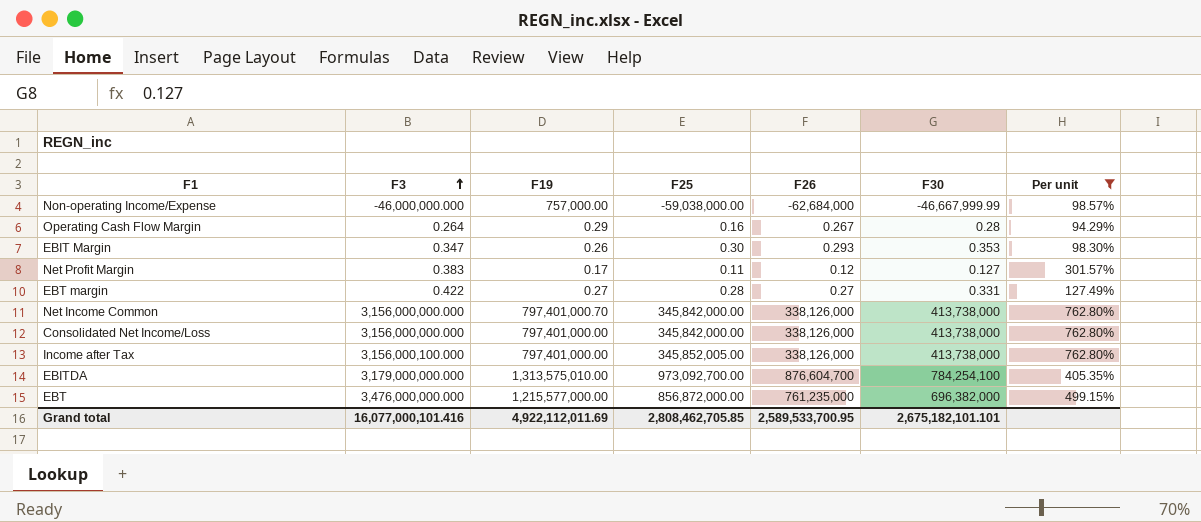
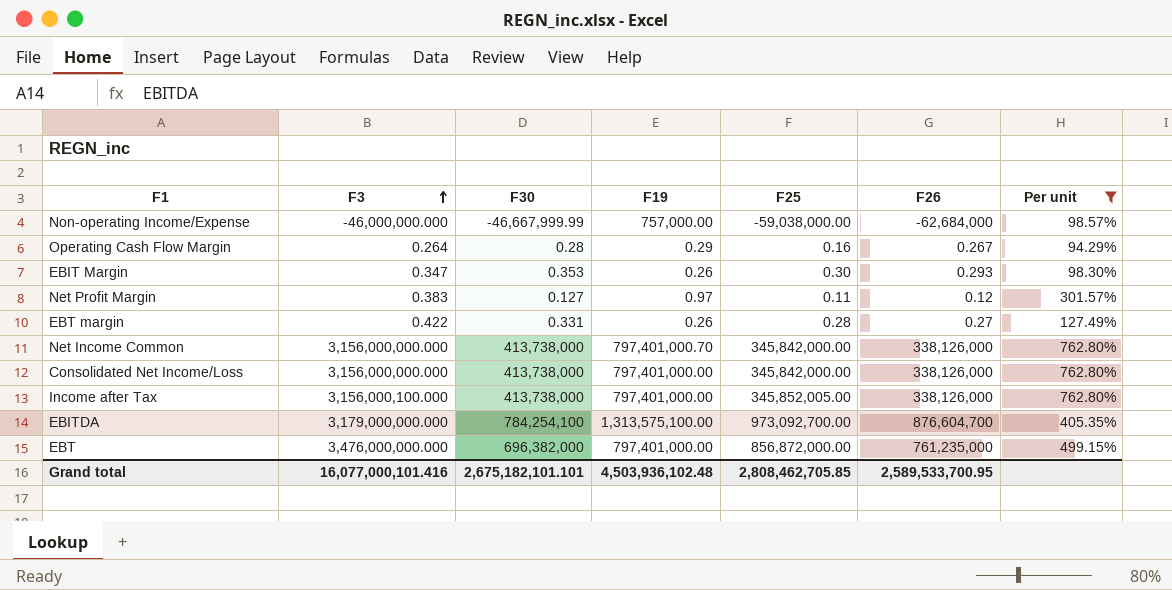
column F30 | position: 6 -> 3
Net Profit Margin | F19: 0.17 -> 0.97
EBT margin | F19: 0.27 -> 0.26
EBITDA | F19: 1,313,575,010.00 -> 1,313,575,100.00
EBT | F19: 1,215,577,000.00 -> 797,401,000.00
Grand total | F19: 4,922,112,011.69 -> 4,503,936,102.48

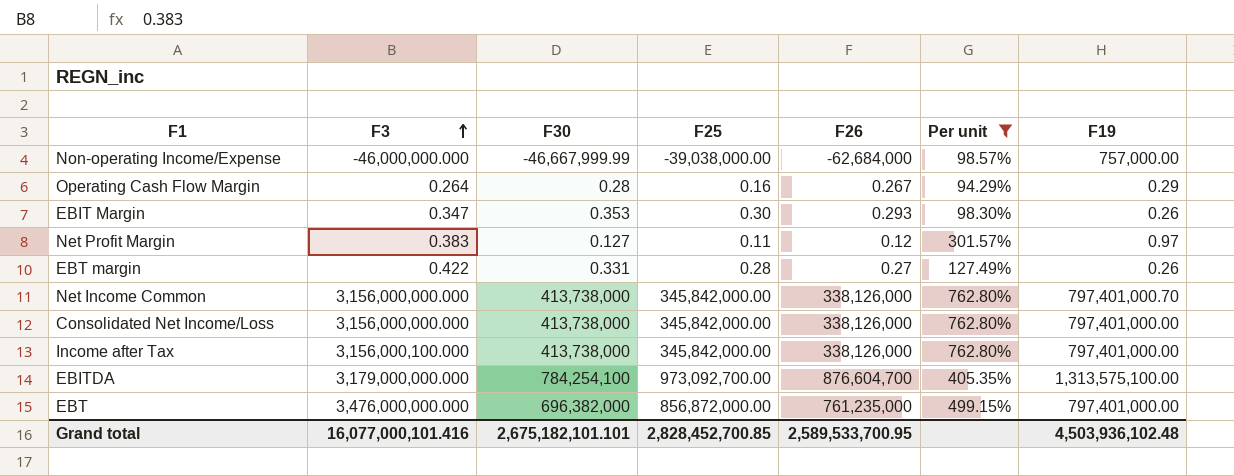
column F19 | position: 4 -> 7
Non-operating Income/Expense | F25: -59,038,000.00 -> -39,038,000.00
Income after Tax | F25: 345,852,005.00 -> 345,842,000.00
Grand total | F25: 2,808,462,705.85 -> 2,828,452,700.85

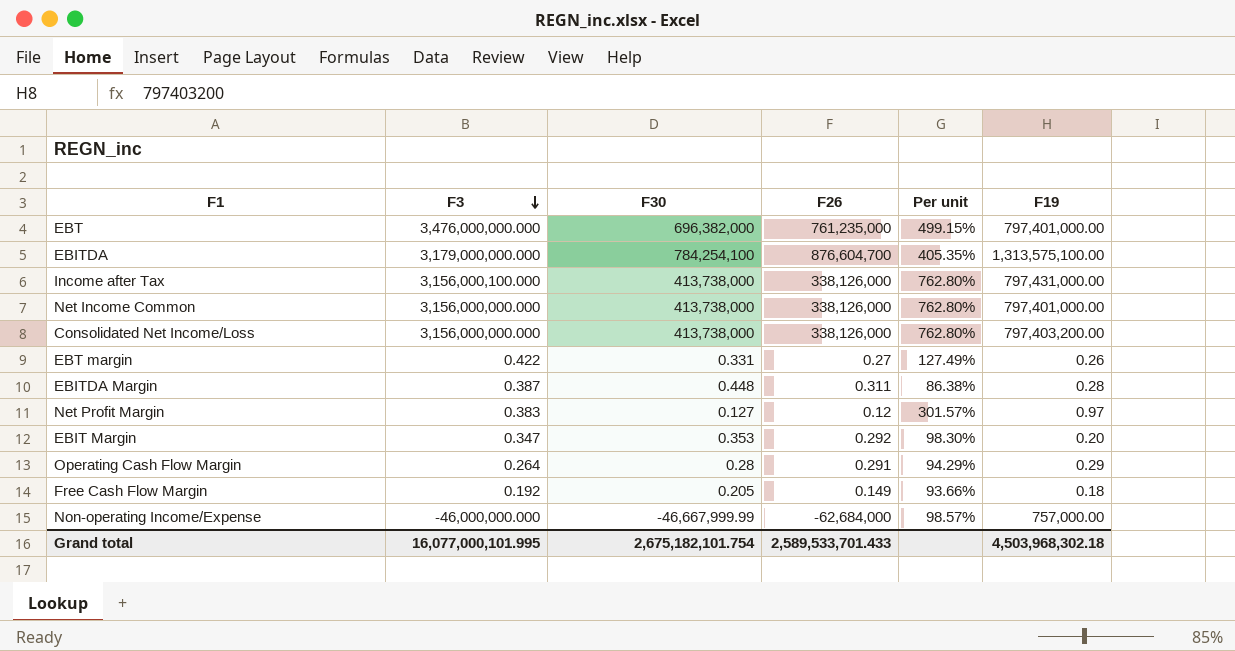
filter: Per unit >= 94.29% -> none
row order: F3 ascending -> F3 descending
column F25 | position: 4 -> none
Income after Tax | F19: 797,401,000.00 -> 797,431,000.00
Net Income Common | F19: 797,401,000.70 -> 797,401,000.00
Consolidated Net Income/Loss | F19: 797,401,000.00 -> 797,403,200.00
EBIT Margin | F26: 0.293 -> 0.292
EBIT Margin | F19: 0.26 -> 0.20
Operating Cash Flow Margin | F26: 0.267 -> 0.291
Grand total | F3: 16,077,000,101.416 -> 16,077,000,101.995
Grand total | F30: 2,675,182,101.101 -> 2,675,182,101.754
Grand total | F26: 2,589,533,700.95 -> 2,589,533,701.433
Grand total | F19: 4,503,936,102.48 -> 4,503,968,302.18

